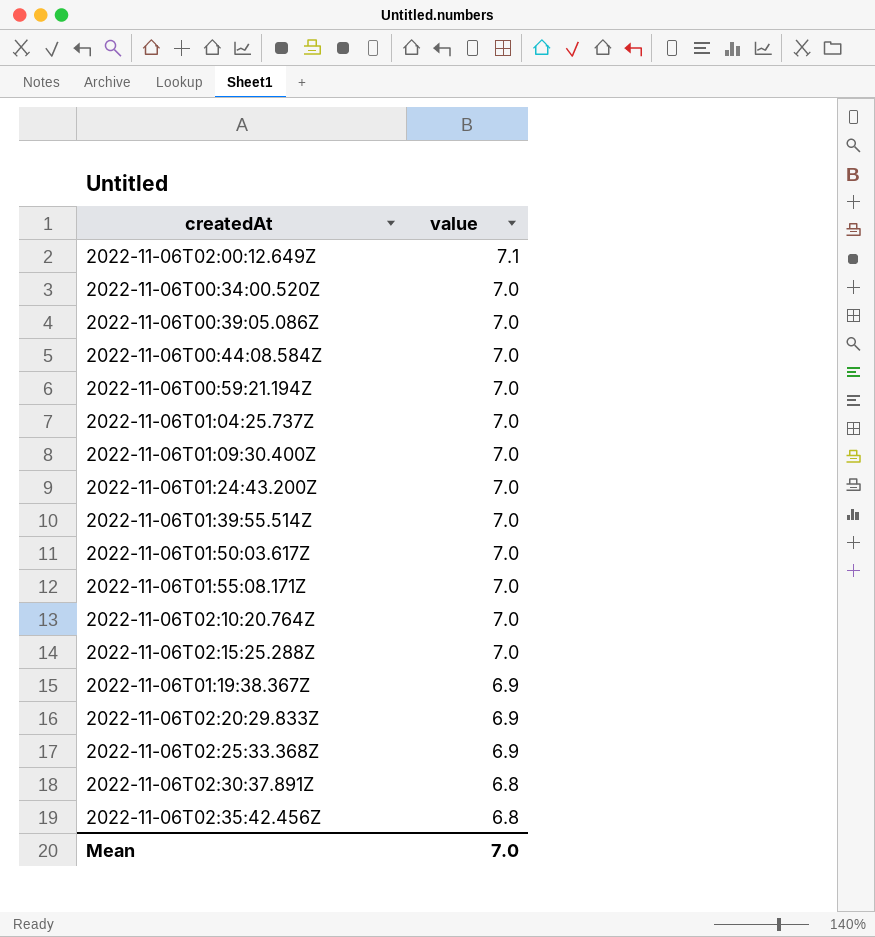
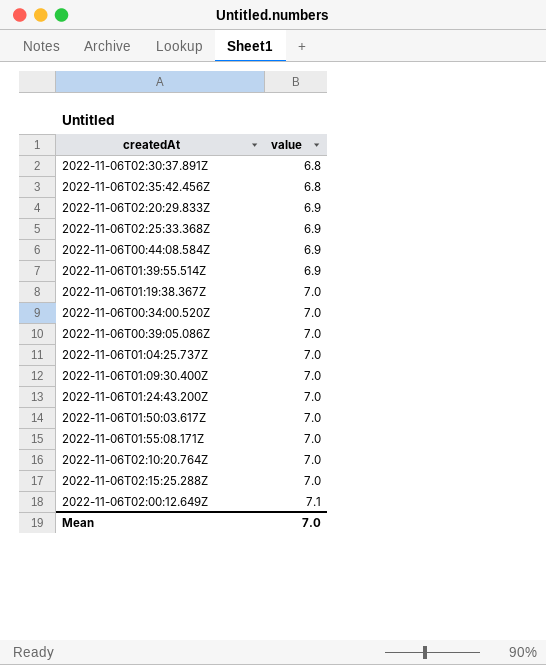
row order: value descending -> value ascending
row 2022-11-06T00:59:21.194Z: 7.0 -> none
2022-11-06T00:44:08.584Z | value: 7.0 -> 6.9
2022-11-06T01:39:55.514Z | value: 7.0 -> 6.9
2022-11-06T01:19:38.367Z | value: 6.9 -> 7.0

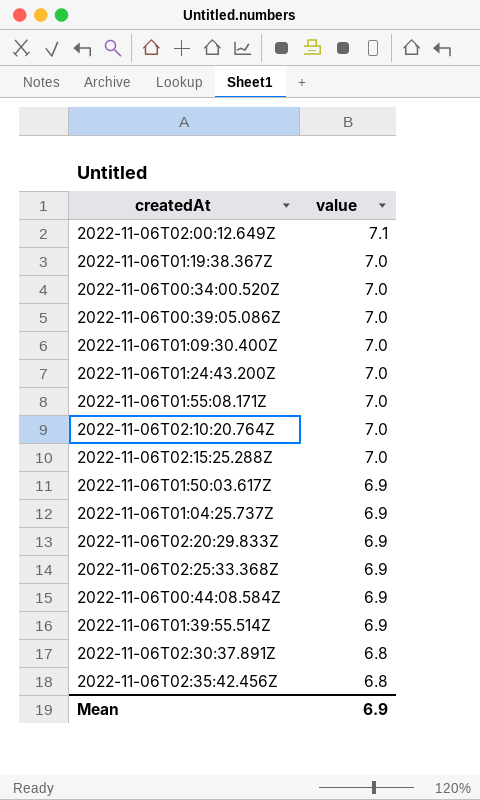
row order: value ascending -> value descending
2022-11-06T01:50:03.617Z | value: 7.0 -> 6.9
2022-11-06T01:04:25.737Z | value: 7.0 -> 6.9
Mean | value: 7.0 -> 6.9

